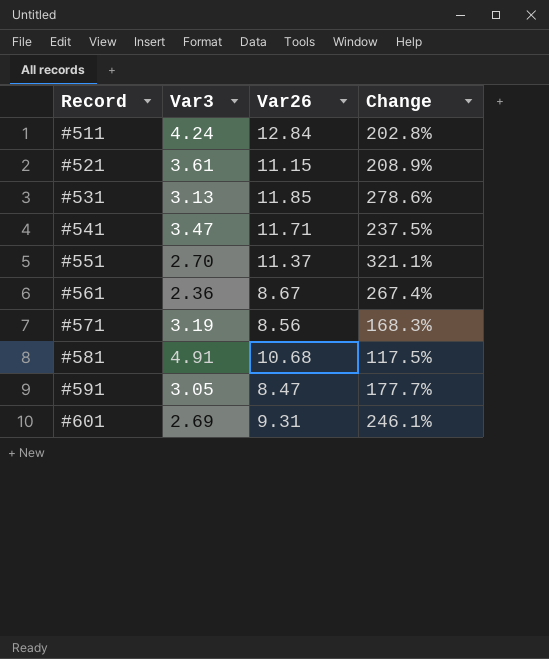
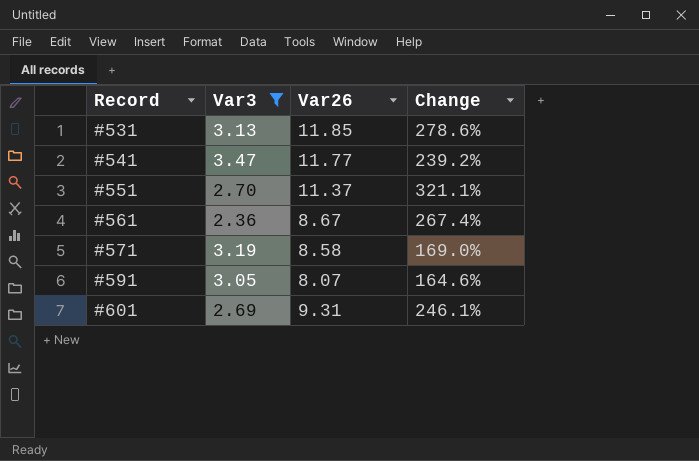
filter: none -> Var3 <= 3.47
#541 | Var26: 11.71 -> 11.77
#541 | Change: 237.5% -> 239.2%
#571 | Var26: 8.56 -> 8.58
#571 | Change: 168.3% -> 169.0%
#591 | Var26: 8.47 -> 8.07
#591 | Change: 177.7% -> 164.6%

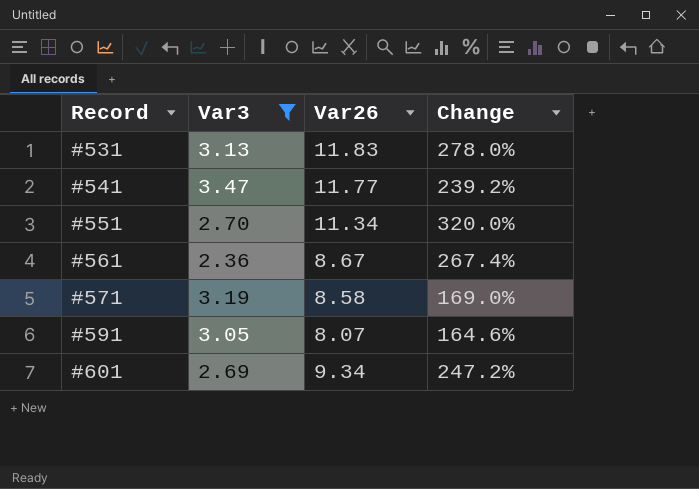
#531 | Var26: 11.85 -> 11.83
#531 | Change: 278.6% -> 278.0%
#551 | Var26: 11.37 -> 11.34
#551 | Change: 321.1% -> 320.0%
#601 | Var26: 9.31 -> 9.34
#601 | Change: 246.1% -> 247.2%

